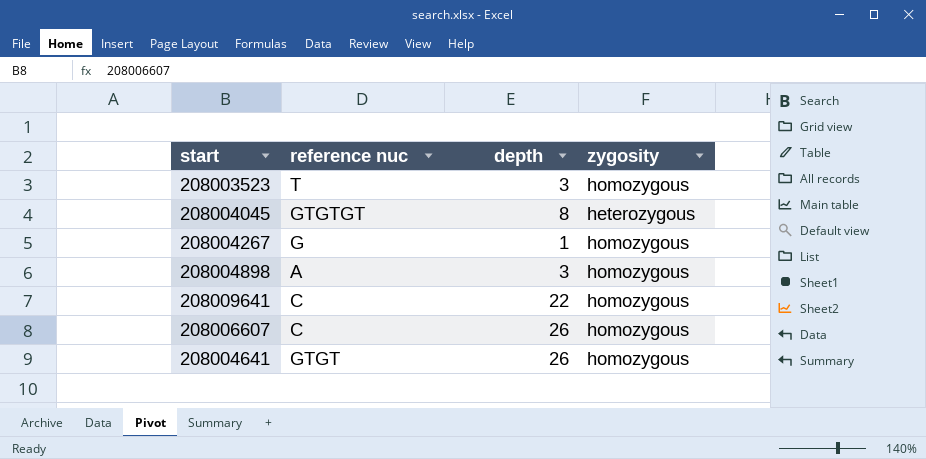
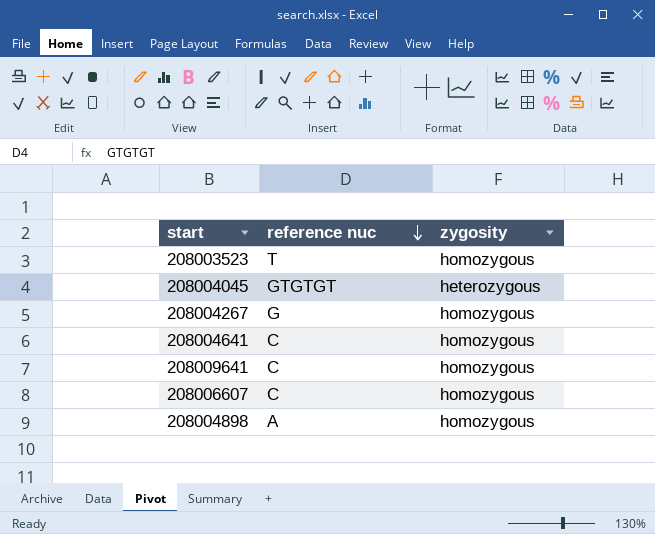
row order: none -> reference nuc descending
column depth | position: 3 -> none
208004641 | reference nuc: GTGT -> C

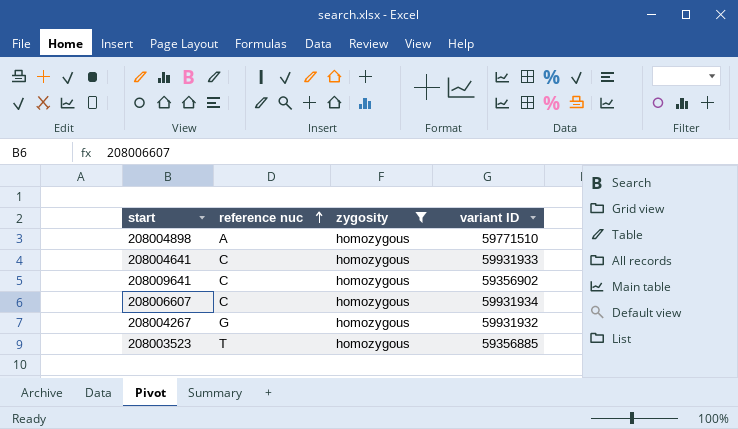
filter: none -> zygosity = homozygous
row order: reference nuc descending -> reference nuc ascending
column variant ID | position: none -> 4

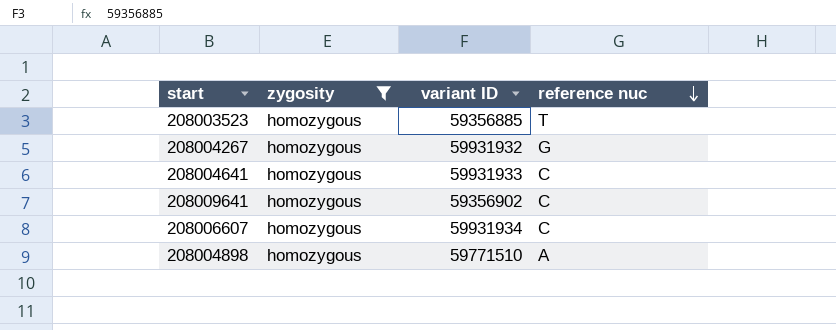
row order: reference nuc ascending -> reference nuc descending
column reference nuc | position: 2 -> 4

